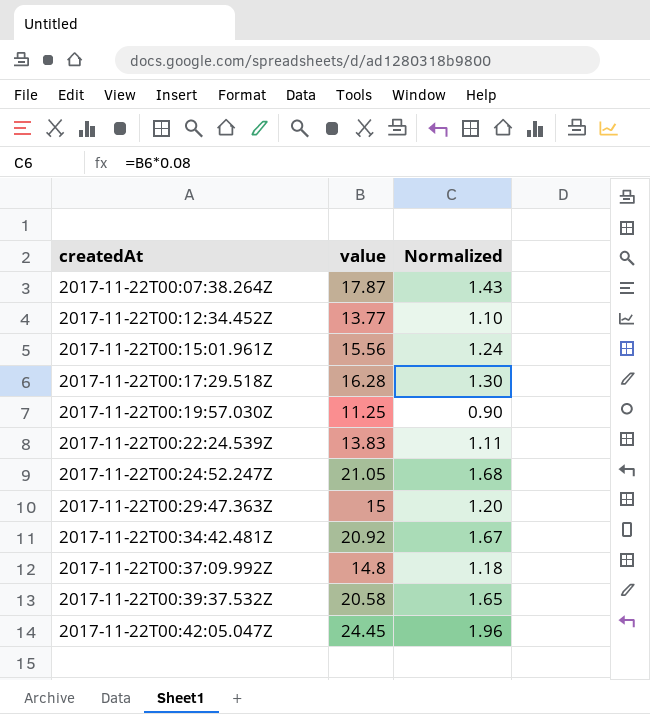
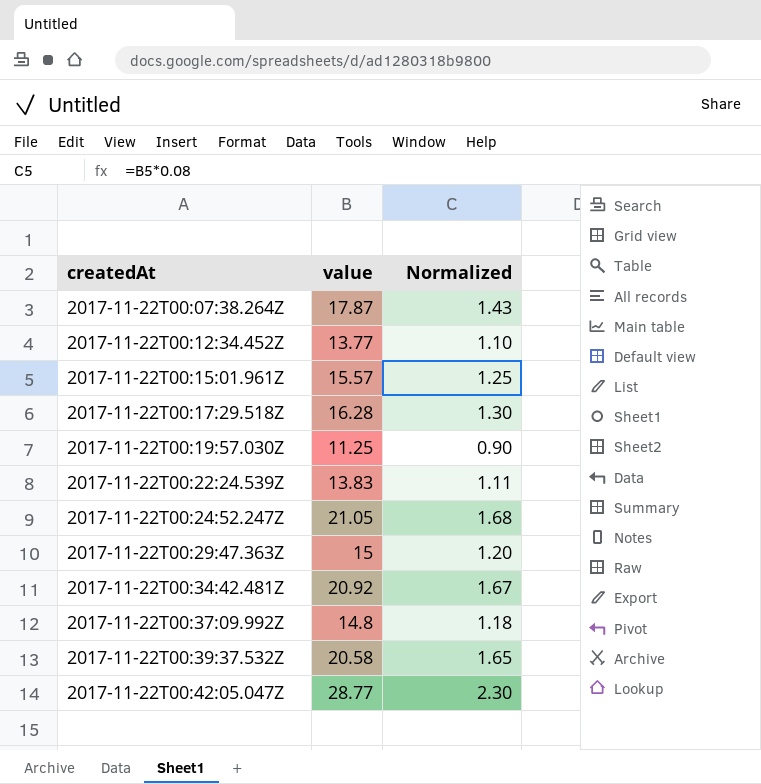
2017-11-22T00:15:01.961Z | value: 15.56 -> 15.57
2017-11-22T00:15:01.961Z | Normalized: 1.24 -> 1.25
2017-11-22T00:42:05.047Z | value: 24.45 -> 28.77
2017-11-22T00:42:05.047Z | Normalized: 1.96 -> 2.30

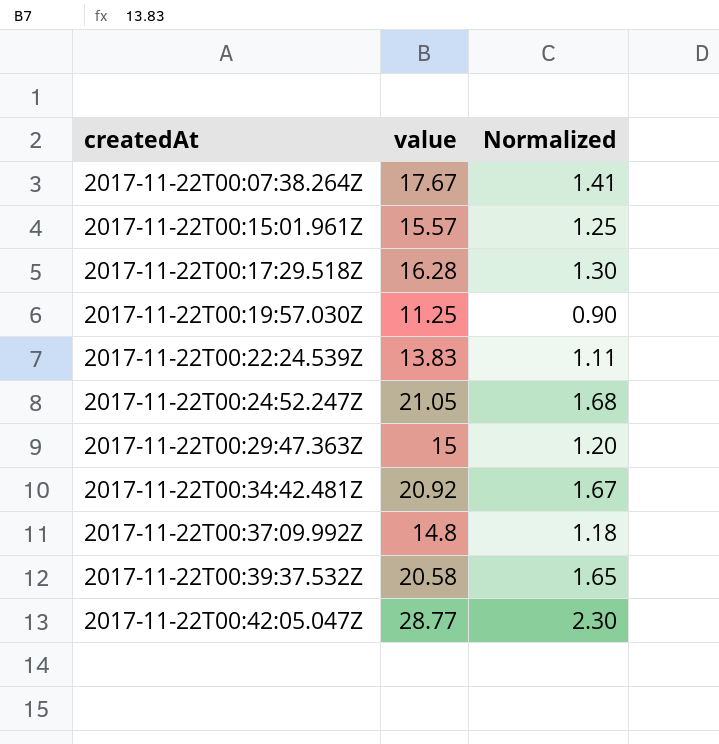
row 2017-11-22T00:12:34.452Z: 13.77 | 1.10 -> none
2017-11-22T00:07:38.264Z | value: 17.87 -> 17.67
2017-11-22T00:07:38.264Z | Normalized: 1.43 -> 1.41

